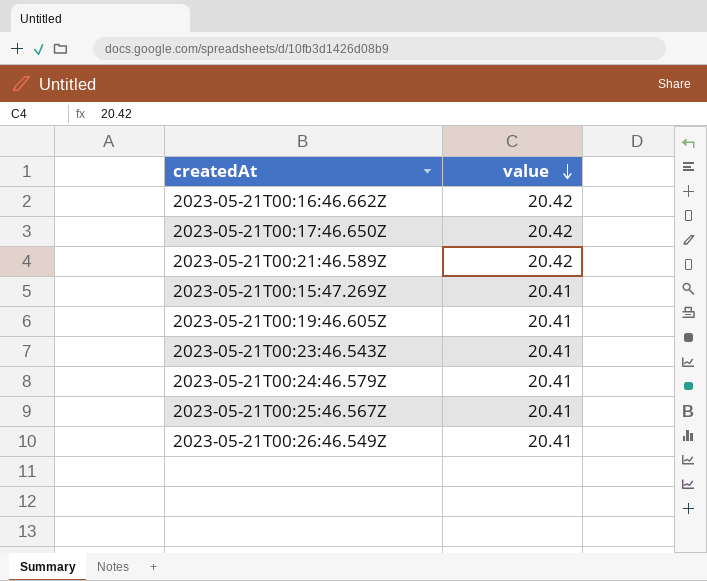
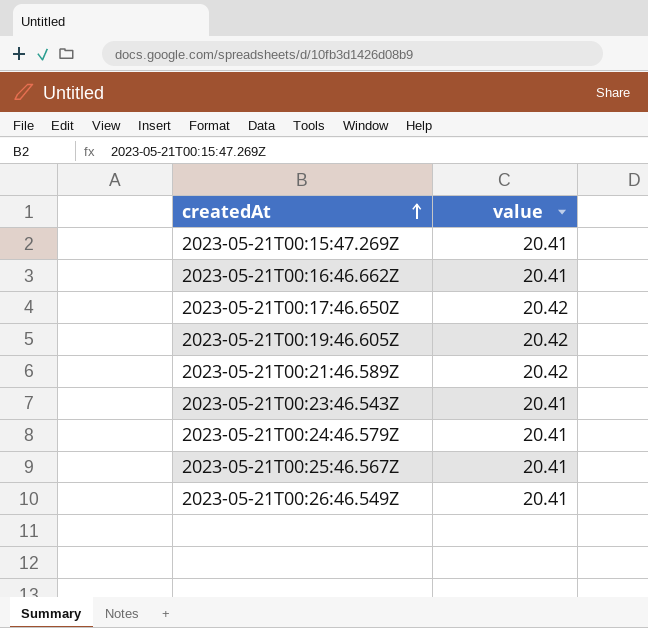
row order: value descending -> createdAt ascending
2023-05-21T00:16:46.662Z | value: 20.42 -> 20.41
2023-05-21T00:19:46.605Z | value: 20.41 -> 20.42

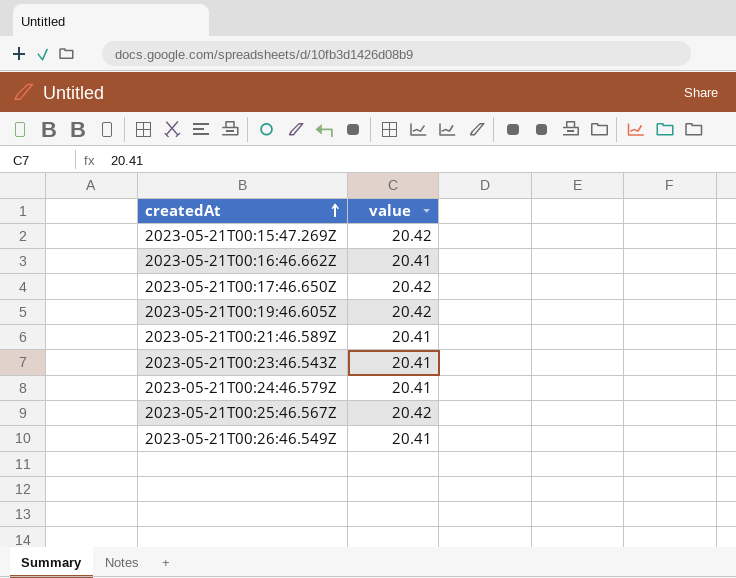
2023-05-21T00:15:47.269Z | value: 20.41 -> 20.42
2023-05-21T00:21:46.589Z | value: 20.42 -> 20.41
2023-05-21T00:25:46.567Z | value: 20.41 -> 20.42

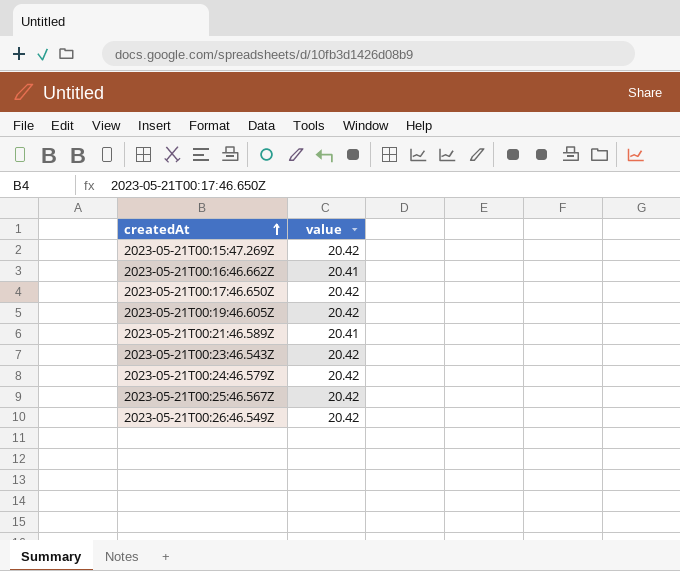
2023-05-21T00:23:46.543Z | value: 20.41 -> 20.42
2023-05-21T00:24:46.579Z | value: 20.41 -> 20.42
2023-05-21T00:26:46.549Z | value: 20.41 -> 20.42

